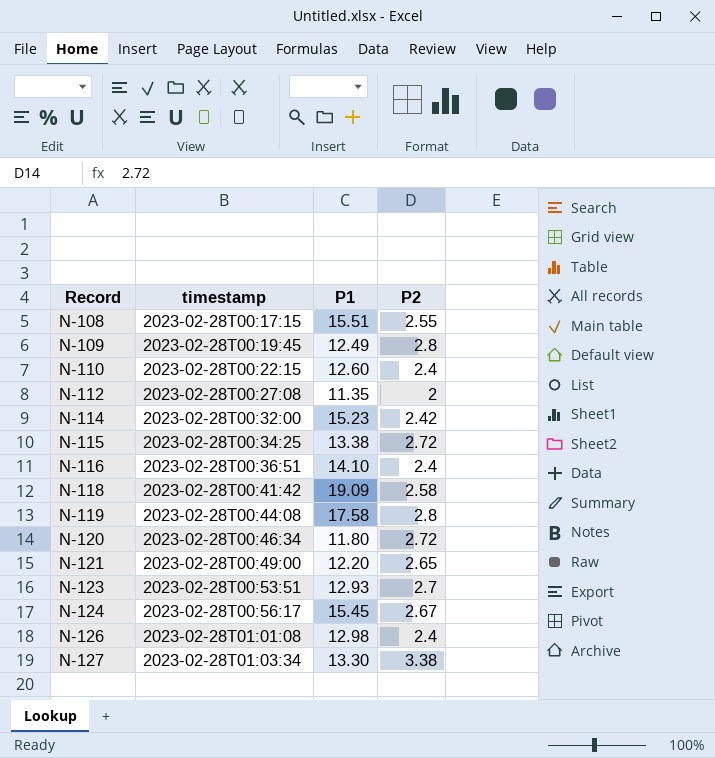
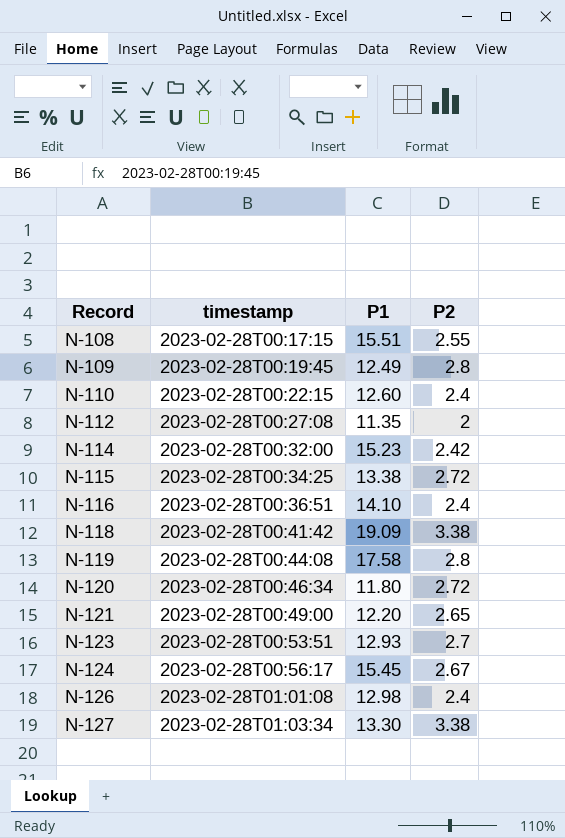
N-118 | P2: 2.58 -> 3.38

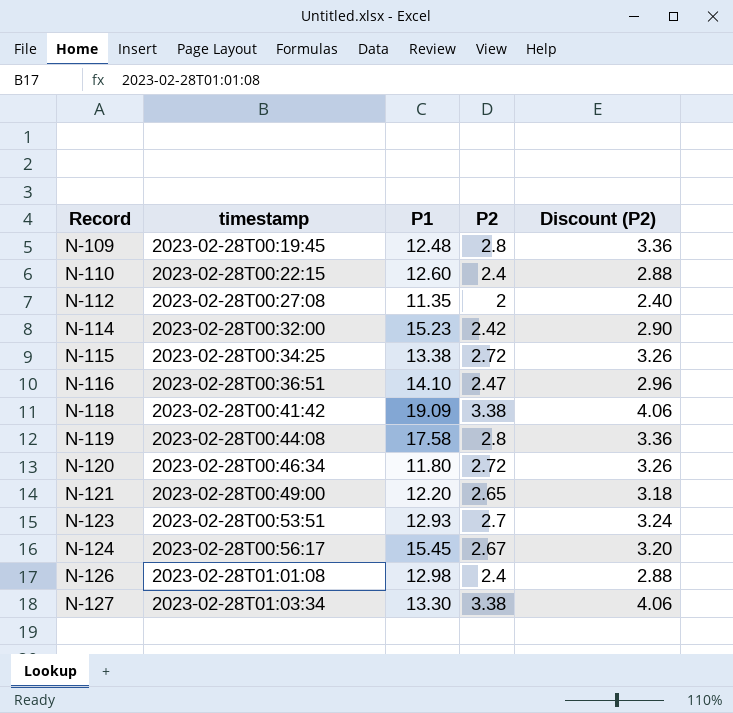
column Discount (P2) | formula: none -> [P2] * 1.2
row N-108: 2023-02-28T00:17:15 | 15.51 | 2.55 -> none
N-109 | P1: 12.49 -> 12.48
N-116 | P2: 2.4 -> 2.47

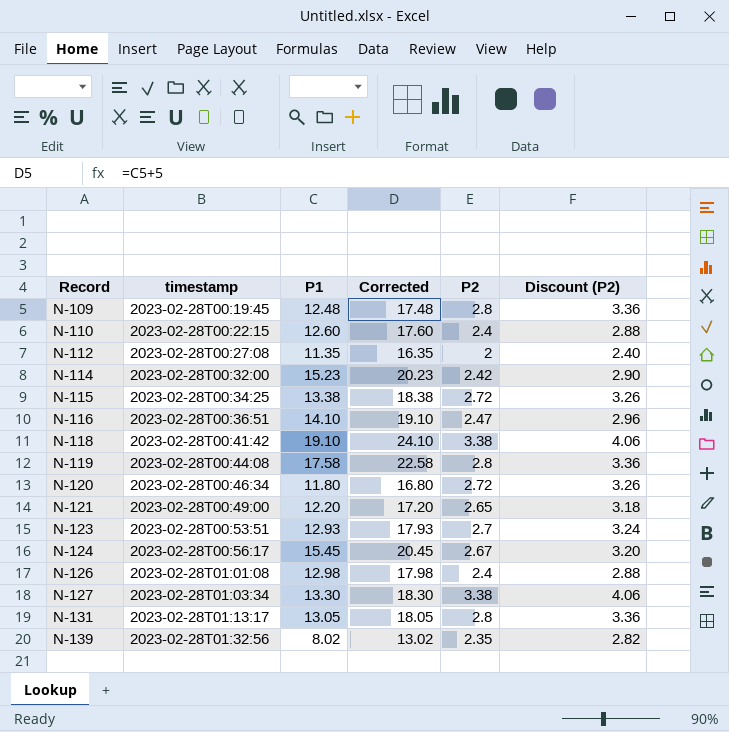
column Corrected | formula: none -> [P1] + 5
N-118 | P1: 19.09 -> 19.10
row N-131: none -> 2023-02-28T01:13:17 | 13.05 | 18.05 | 2.8 | 3.36
row N-139: none -> 2023-02-28T01:32:56 | 8.02 | 13.02 | 2.35 | 2.82

